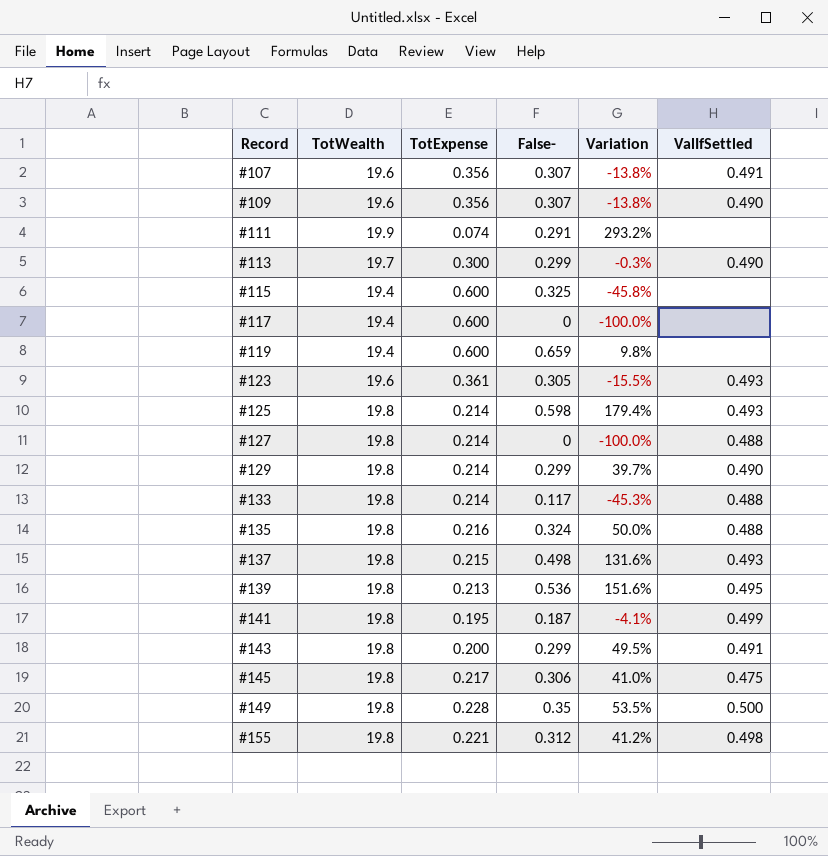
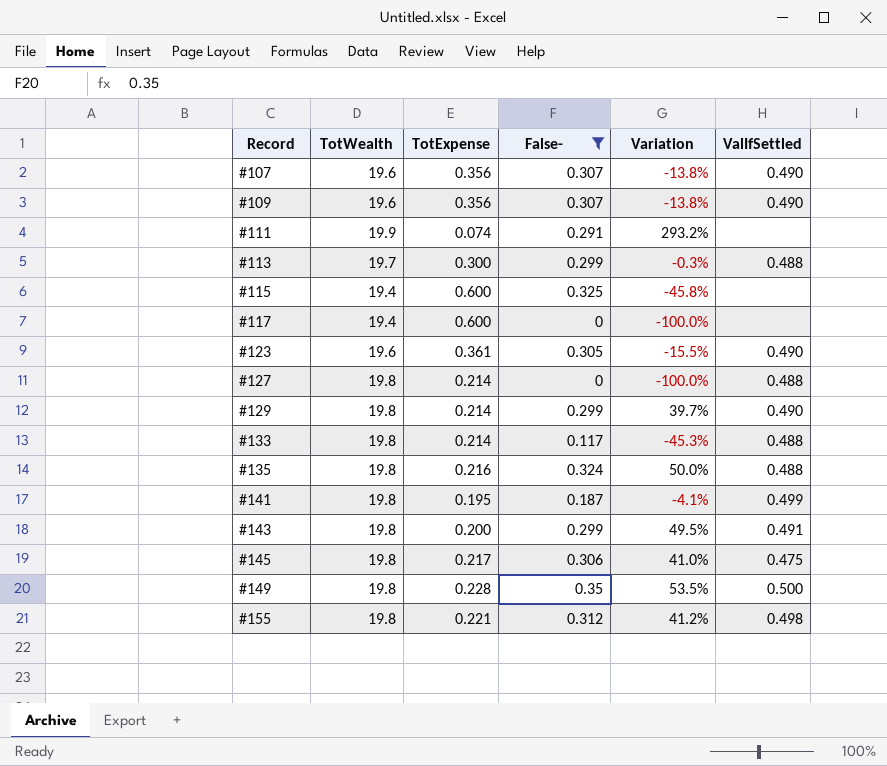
filter: none -> False- <= 0.35
#107 | ValIfSettled: 0.491 -> 0.490
#113 | ValIfSettled: 0.490 -> 0.488
#123 | ValIfSettled: 0.493 -> 0.490

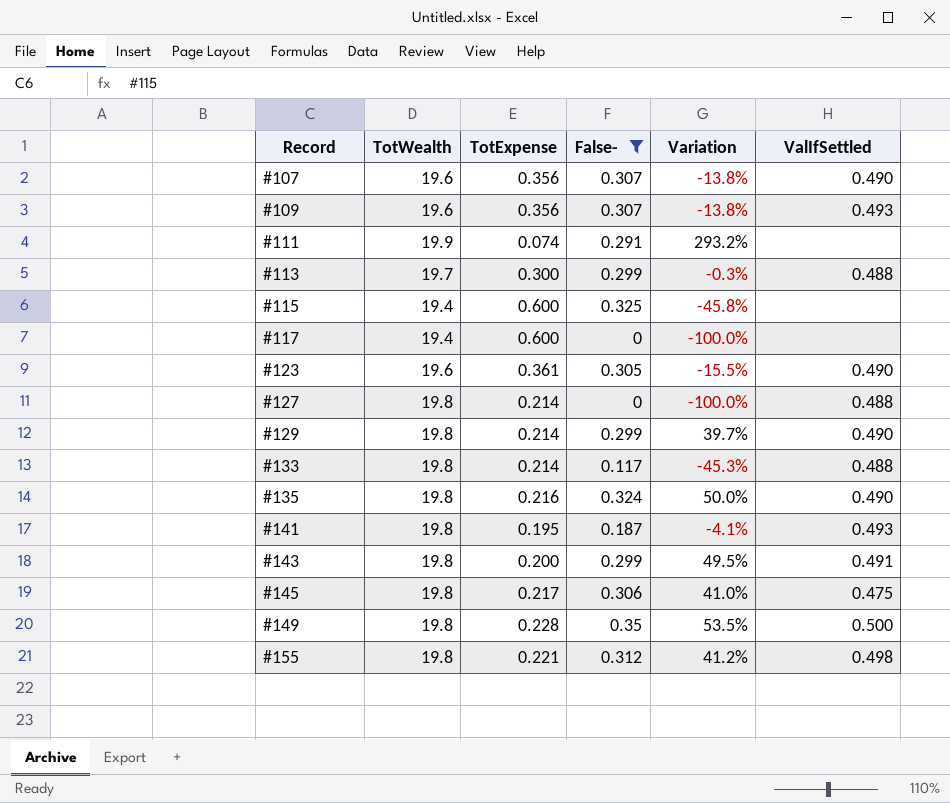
#109 | ValIfSettled: 0.490 -> 0.493
#135 | ValIfSettled: 0.488 -> 0.490
#141 | ValIfSettled: 0.499 -> 0.493

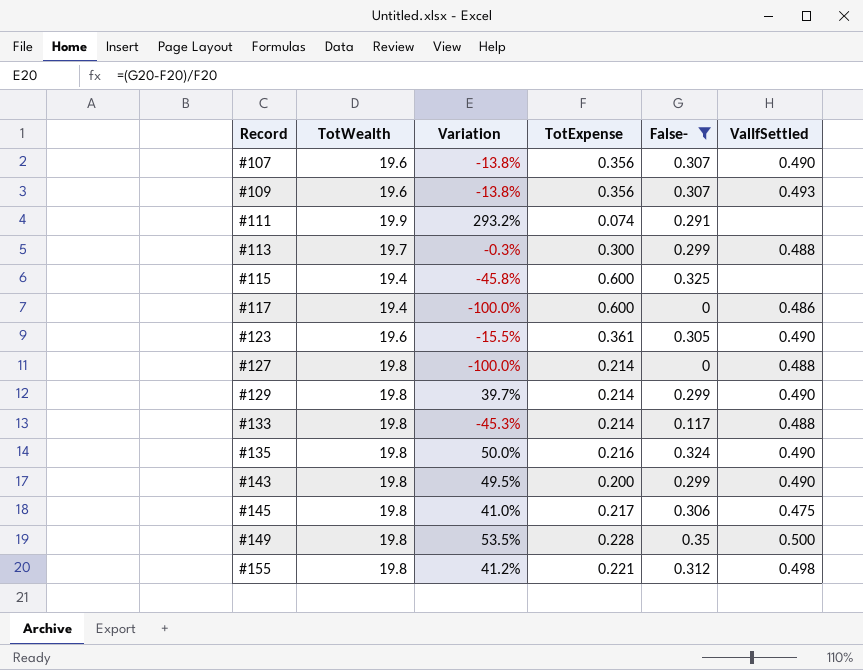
column Variation | position: 5 -> 3
row #141: 19.8 | 0.195 | 0.187 | -4.1% | 0.493 -> none
#117 | ValIfSettled: none -> 0.486
#143 | ValIfSettled: 0.491 -> 0.490

